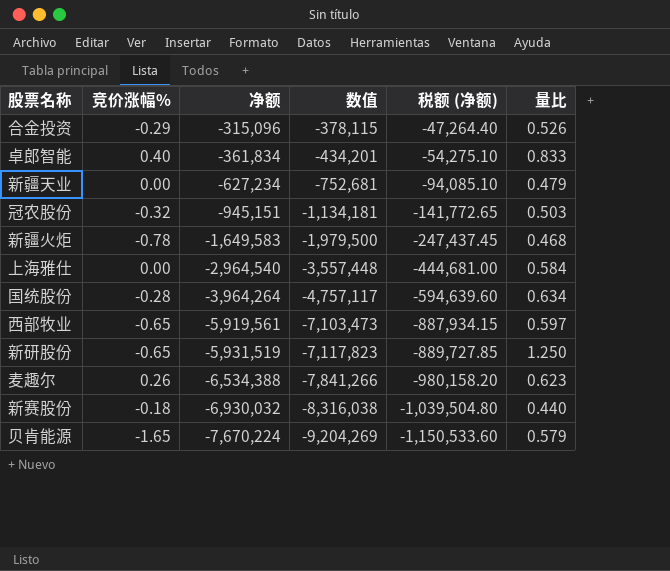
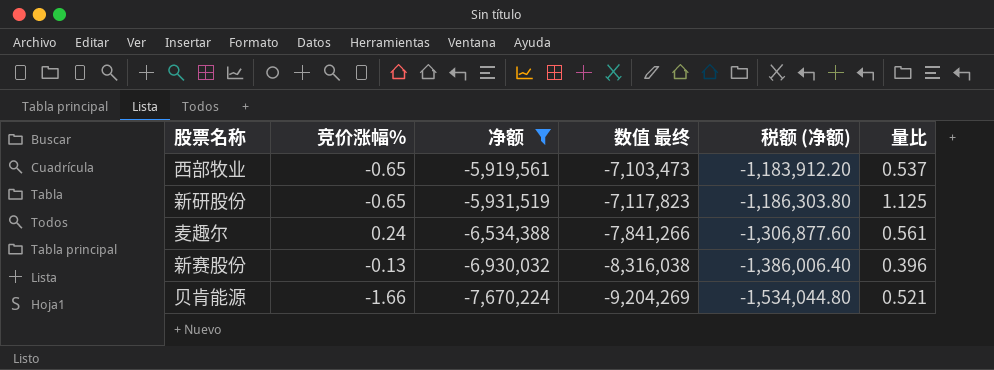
filter: none -> 净额 <= -5,919,561
column name: 数值 -> 数值 最终
column 税额 (净额) | formula: [净额] * 0.15 -> [净额] * 0.2
西部牧业 | 量比: 0.597 -> 0.537
新研股份 | 量比: 1.250 -> 1.125
麦趣尔 | 竞价涨幅%: 0.26 -> 0.24
麦趣尔 | 量比: 0.623 -> 0.561
新赛股份 | 竞价涨幅%: -0.18 -> -0.13
新赛股份 | 量比: 0.440 -> 0.396
贝肯能源 | 竞价涨幅%: -1.65 -> -1.66
贝肯能源 | 量比: 0.579 -> 0.521

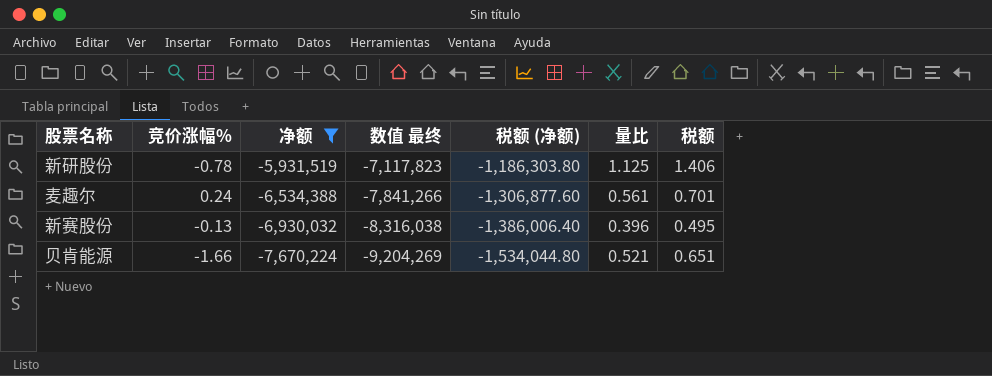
column 税额 | formula: none -> [量比] * 1.25
row 西部牧业: -0.65 | -5,919,561 | -7,103,473 | -1,183,912.20 | 0.537 -> none
新研股份 | 竞价涨幅%: -0.65 -> -0.78

